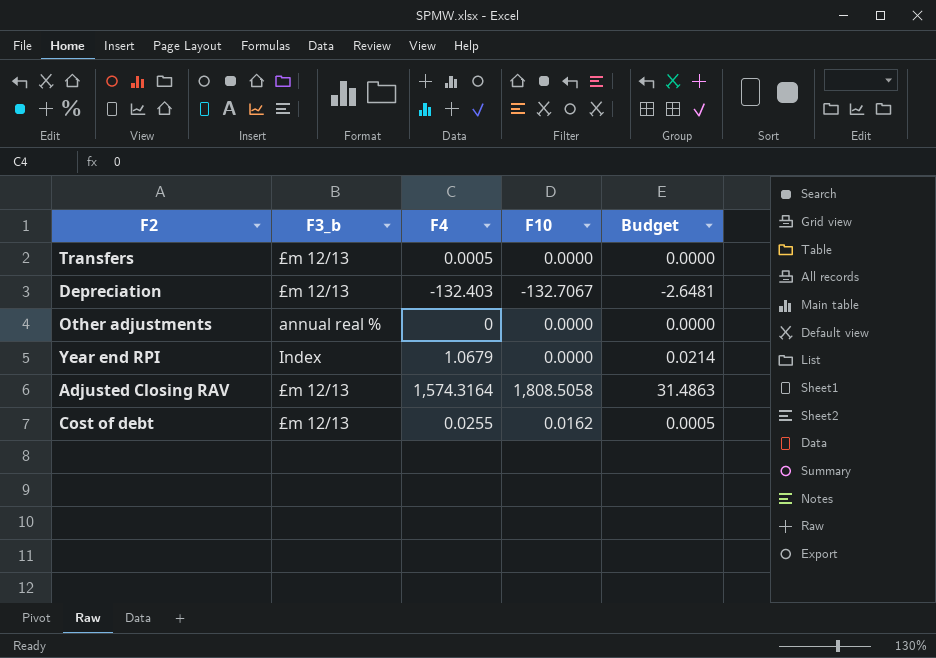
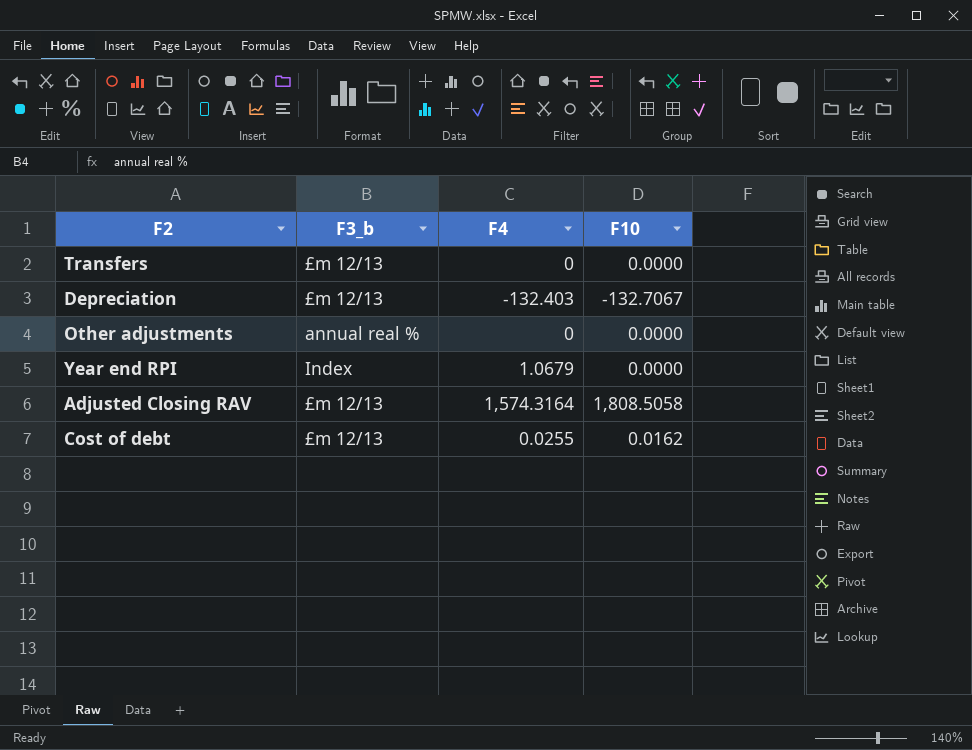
column Budget | formula: [F4] * 0.02 -> none
Transfers | F4: 0.0005 -> 0

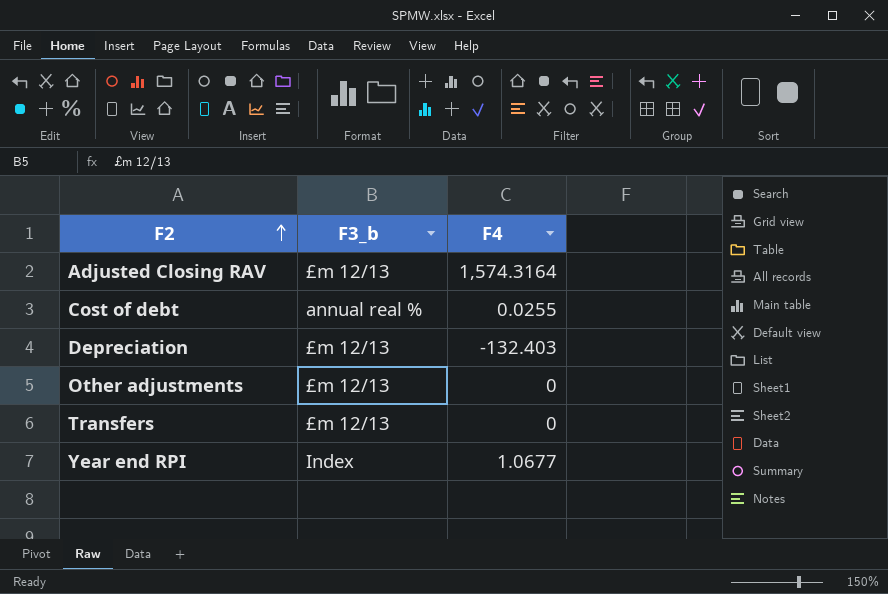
row order: none -> F2 ascending
column F10 | position: 4 -> none
Cost of debt | F3_b: £m 12/13 -> annual real %
Other adjustments | F3_b: annual real % -> £m 12/13
Year end RPI | F4: 1.0679 -> 1.0677

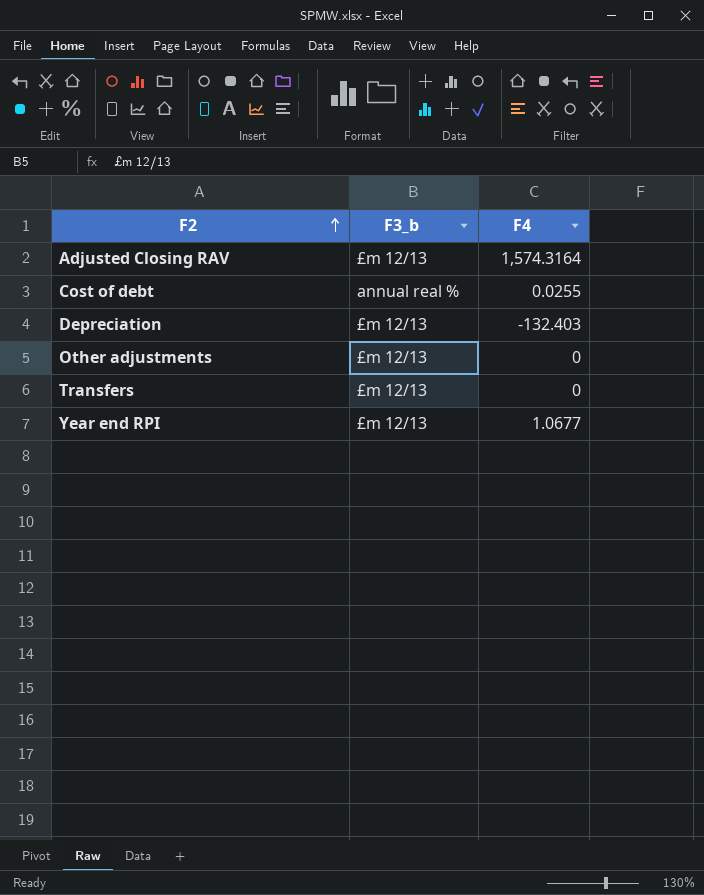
Year end RPI | F3_b: Index -> £m 12/13

